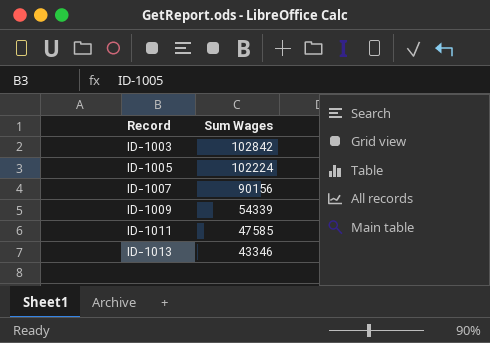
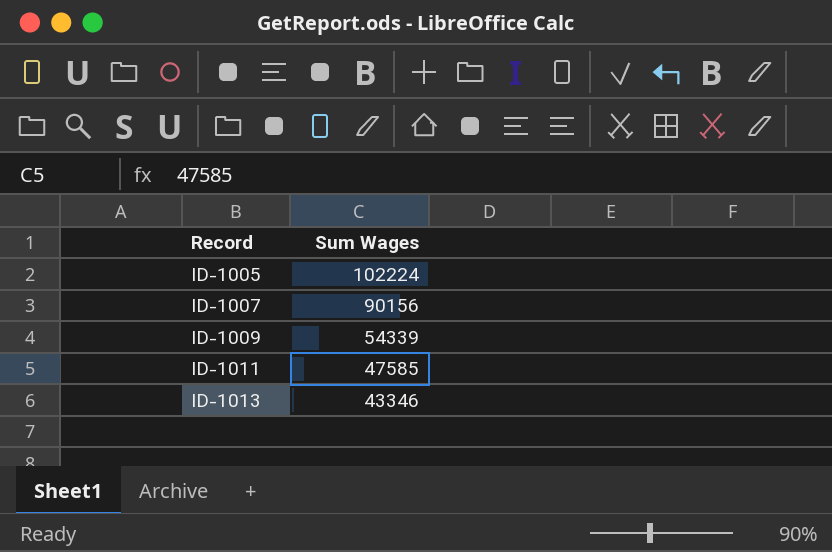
row ID-1003: 102842 -> none

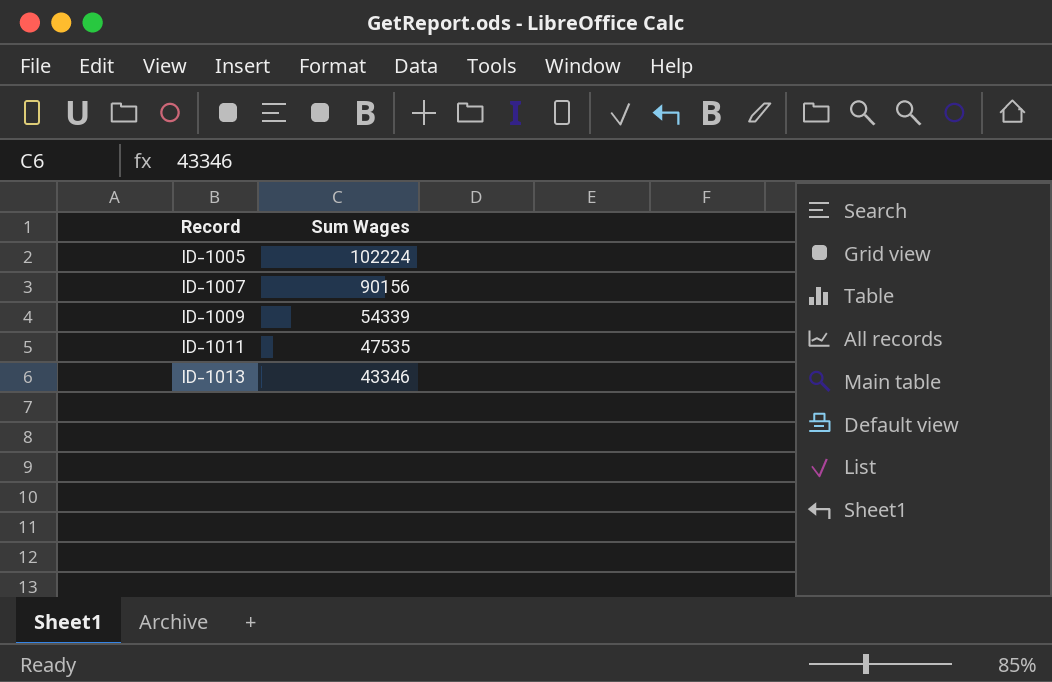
ID-1011 | Sum Wages: 47585 -> 47535

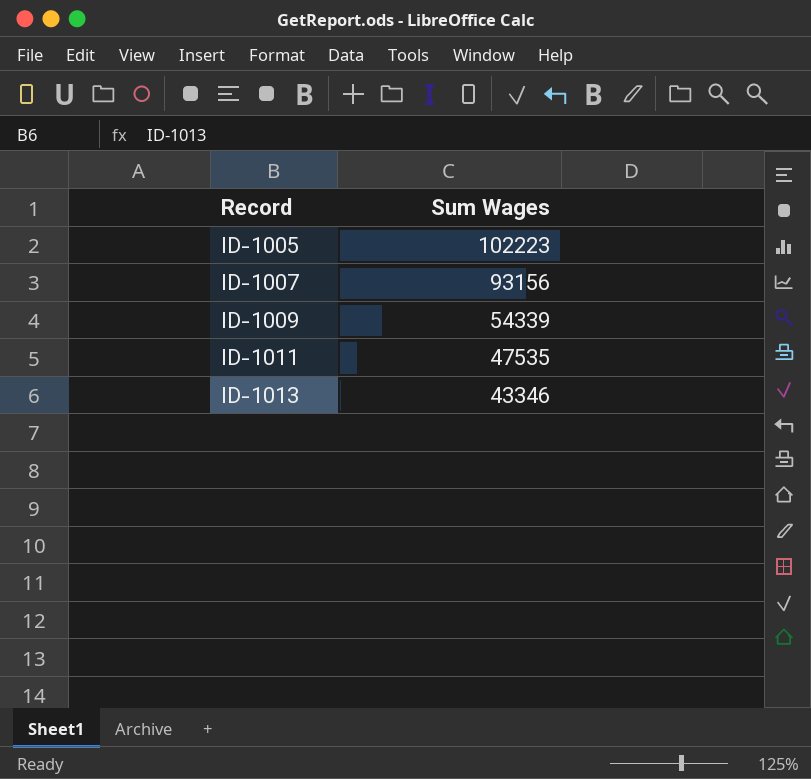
ID-1005 | Sum Wages: 102224 -> 102223
ID-1007 | Sum Wages: 90156 -> 93156

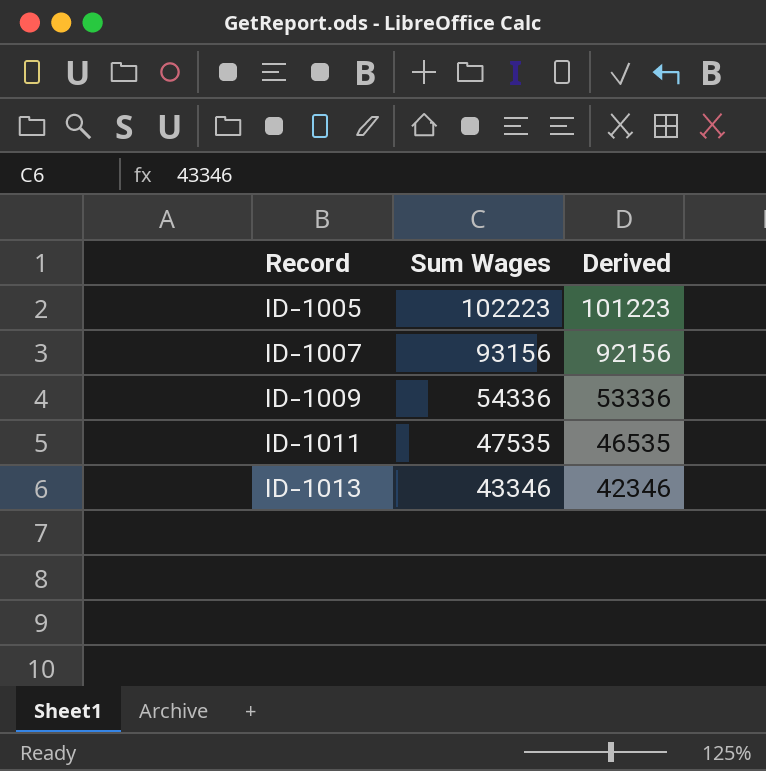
column Derived | formula: none -> [Sum Wages] - 1000
ID-1009 | Sum Wages: 54339 -> 54336

